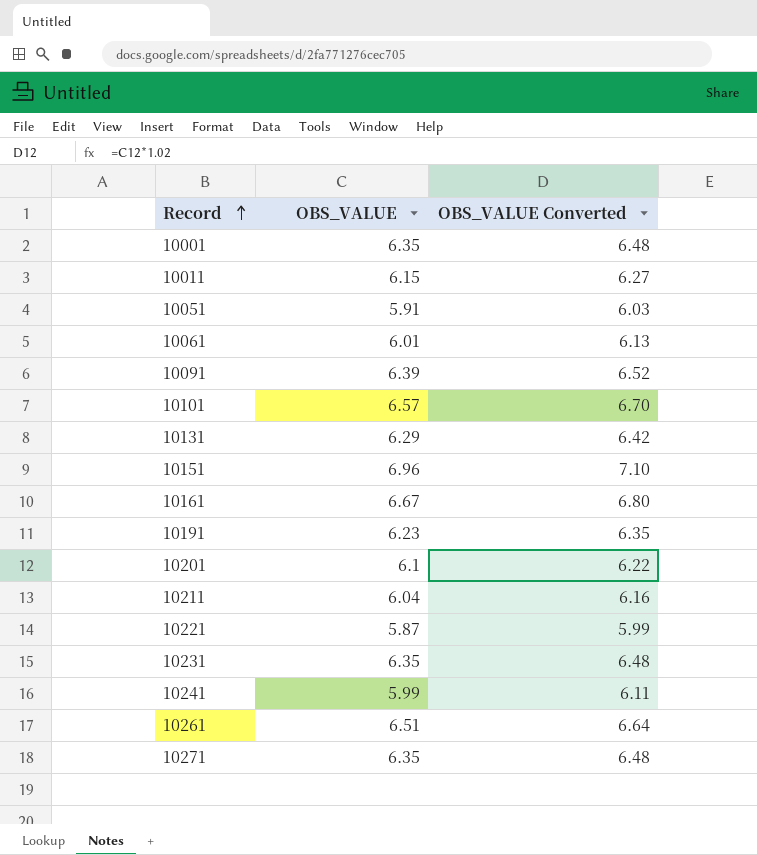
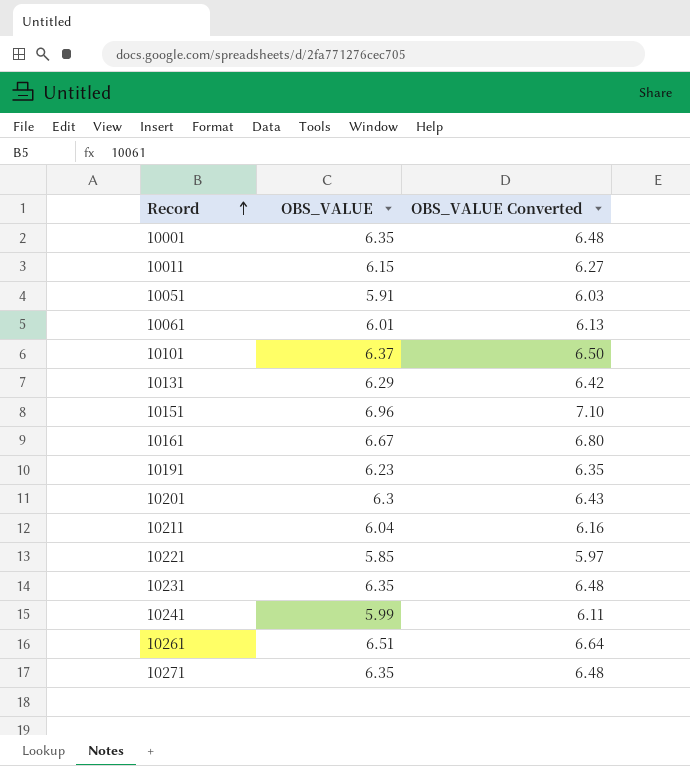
row 10091: 6.39 | 6.52 -> none
10101 | OBS_VALUE: 6.57 -> 6.37
10101 | OBS_VALUE Converted: 6.70 -> 6.50
10201 | OBS_VALUE: 6.1 -> 6.3
10201 | OBS_VALUE Converted: 6.22 -> 6.43
10221 | OBS_VALUE: 5.87 -> 5.85
10221 | OBS_VALUE Converted: 5.99 -> 5.97

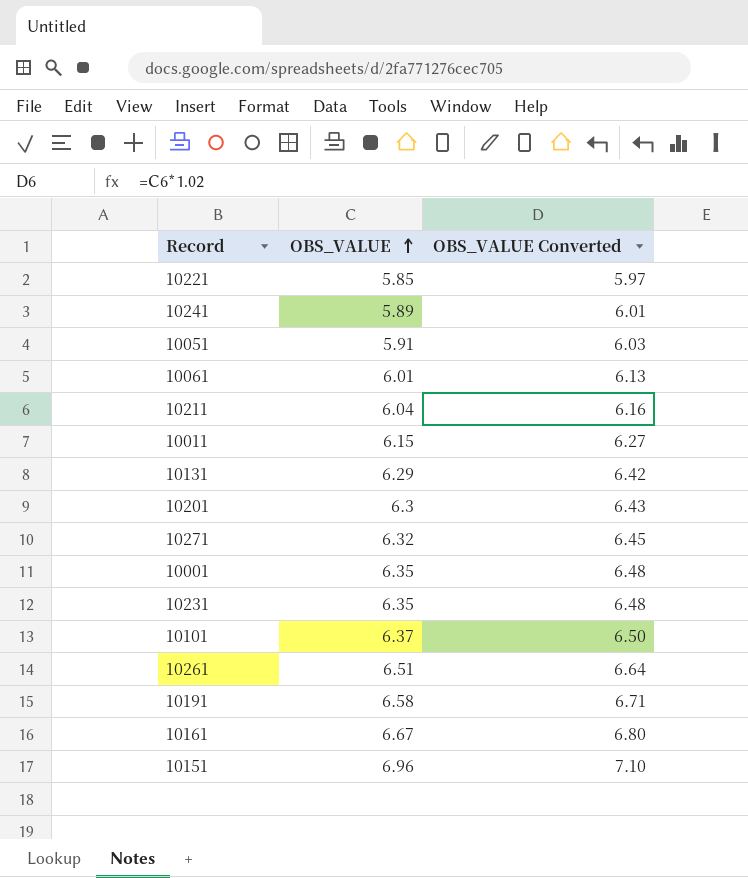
row order: Record ascending -> OBS_VALUE ascending
10241 | OBS_VALUE: 5.99 -> 5.89
10241 | OBS_VALUE Converted: 6.11 -> 6.01
10271 | OBS_VALUE: 6.35 -> 6.32
10271 | OBS_VALUE Converted: 6.48 -> 6.45
10191 | OBS_VALUE: 6.23 -> 6.58
10191 | OBS_VALUE Converted: 6.35 -> 6.71

